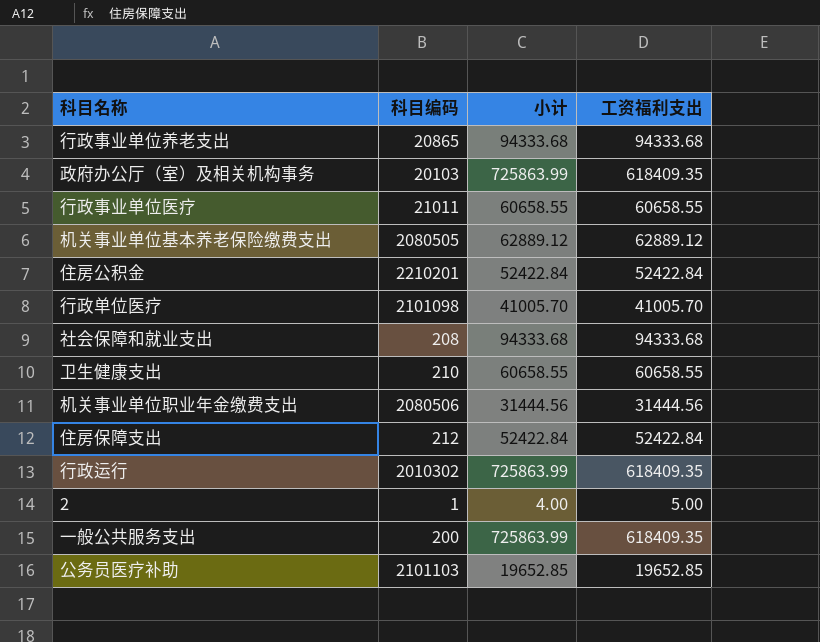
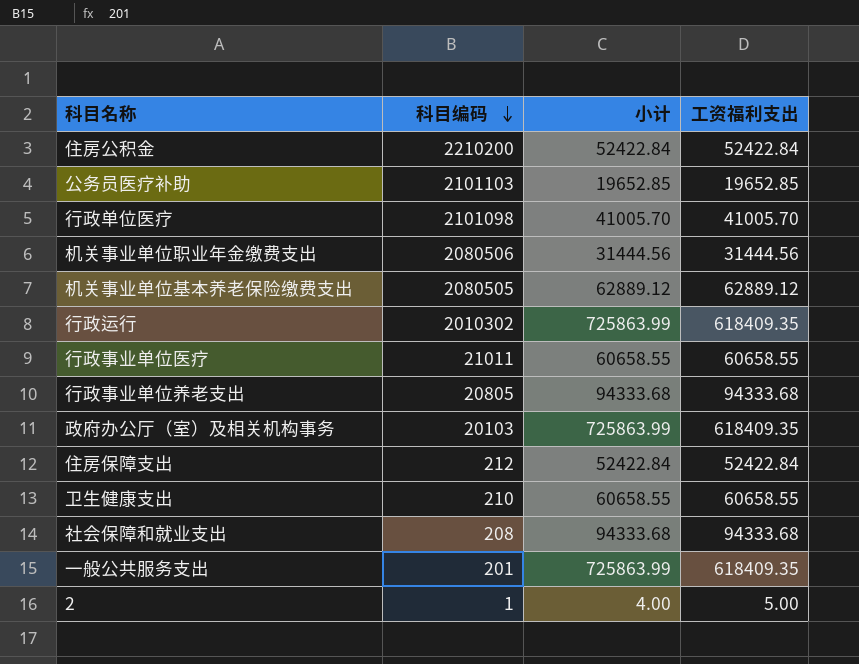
row order: none -> 科目编码 descending
住房公积金 | 科目编码: 2210201 -> 2210200
行政事业单位养老支出 | 科目编码: 20865 -> 20805
一般公共服务支出 | 科目编码: 200 -> 201

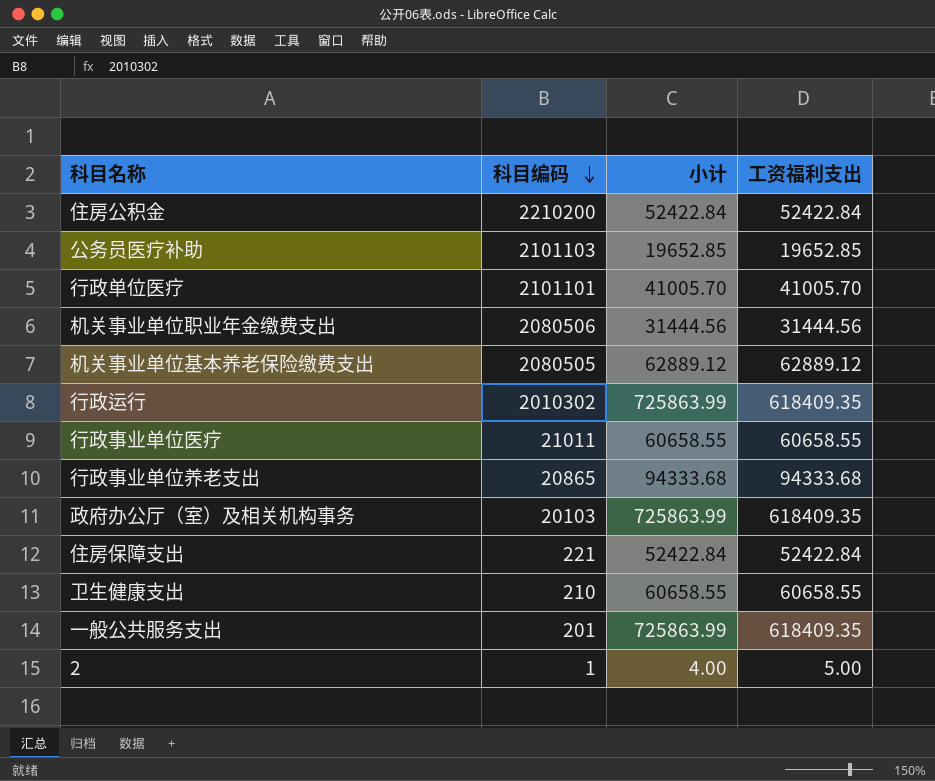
row 社会保障和就业支出: 208 | 94333.68 | 94333.68 -> none
行政单位医疗 | 科目编码: 2101098 -> 2101101
行政事业单位养老支出 | 科目编码: 20805 -> 20865
住房保障支出 | 科目编码: 212 -> 221

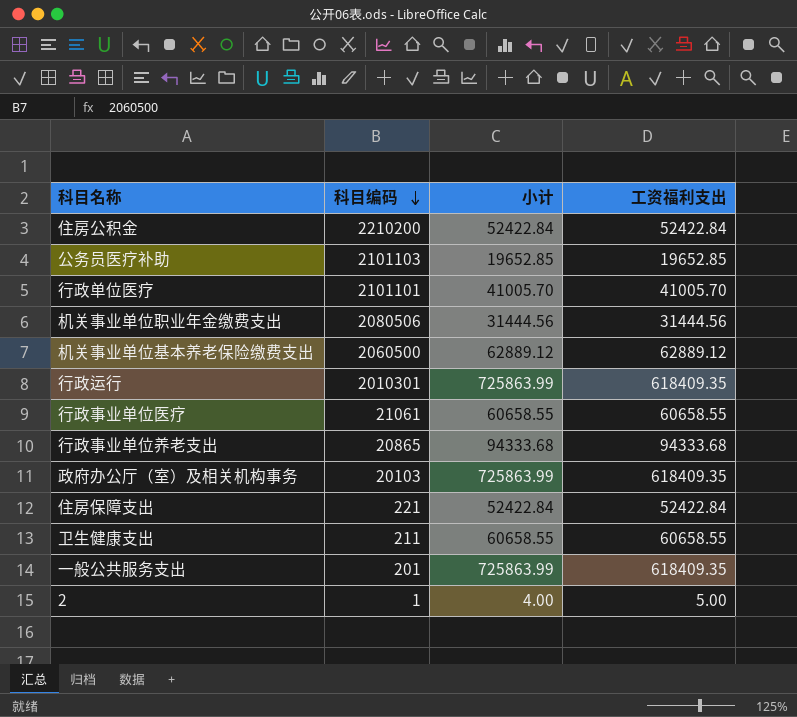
机关事业单位基本养老保险缴费支出 | 科目编码: 2080505 -> 2060500
行政运行 | 科目编码: 2010302 -> 2010301
行政事业单位医疗 | 科目编码: 21011 -> 21061
卫生健康支出 | 科目编码: 210 -> 211

